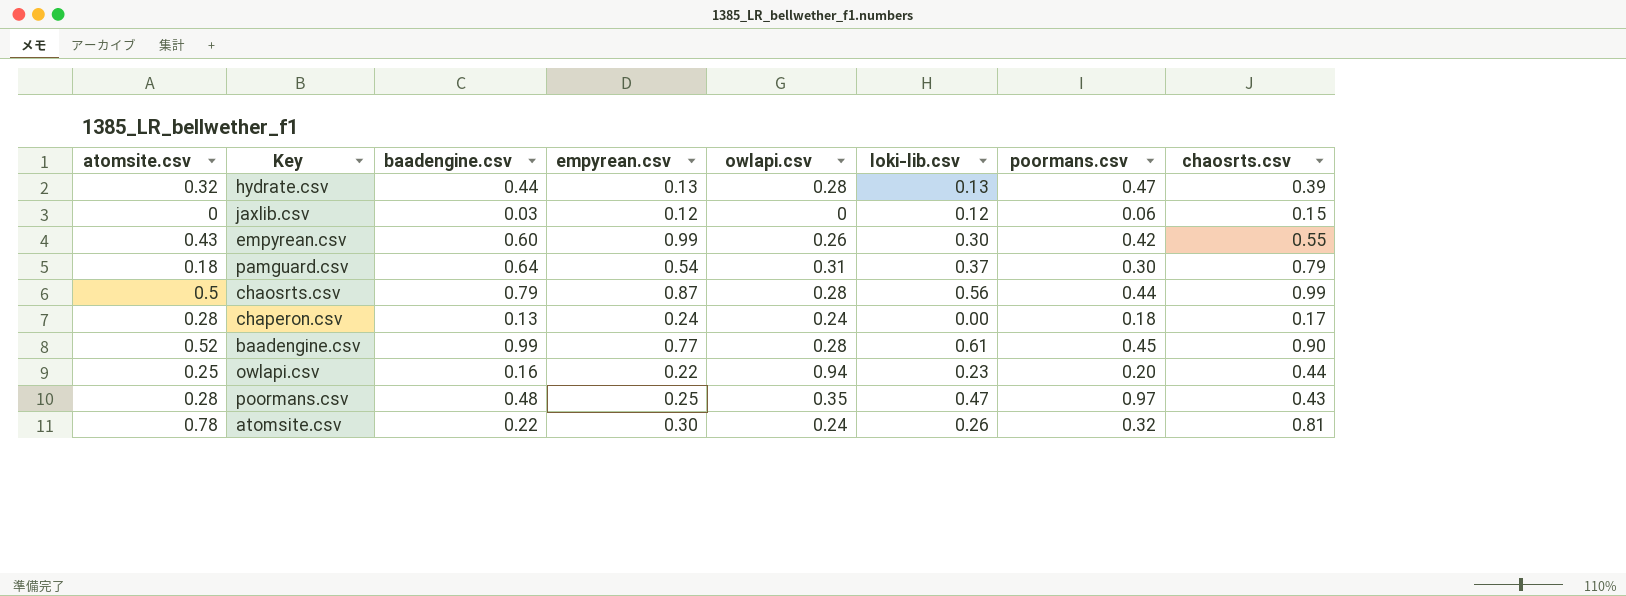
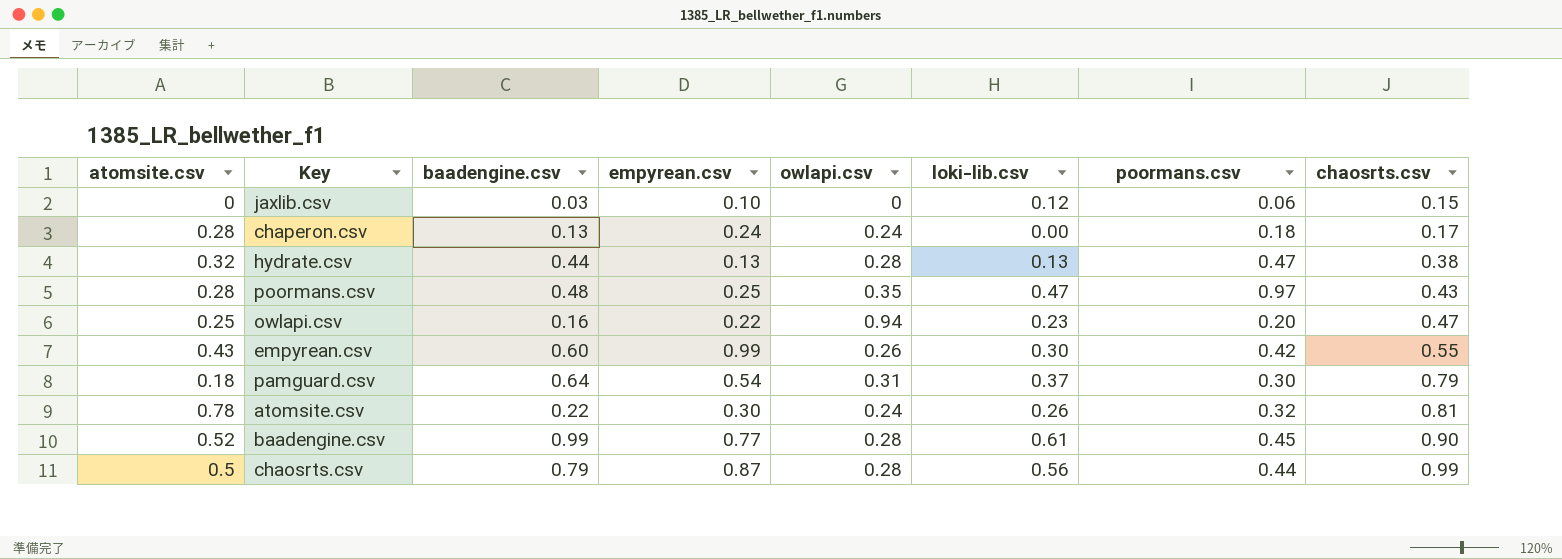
row order: none -> chaosrts.csv ascending
jaxlib.csv | empyrean.csv: 0.12 -> 0.10
hydrate.csv | chaosrts.csv: 0.39 -> 0.38
owlapi.csv | chaosrts.csv: 0.44 -> 0.47

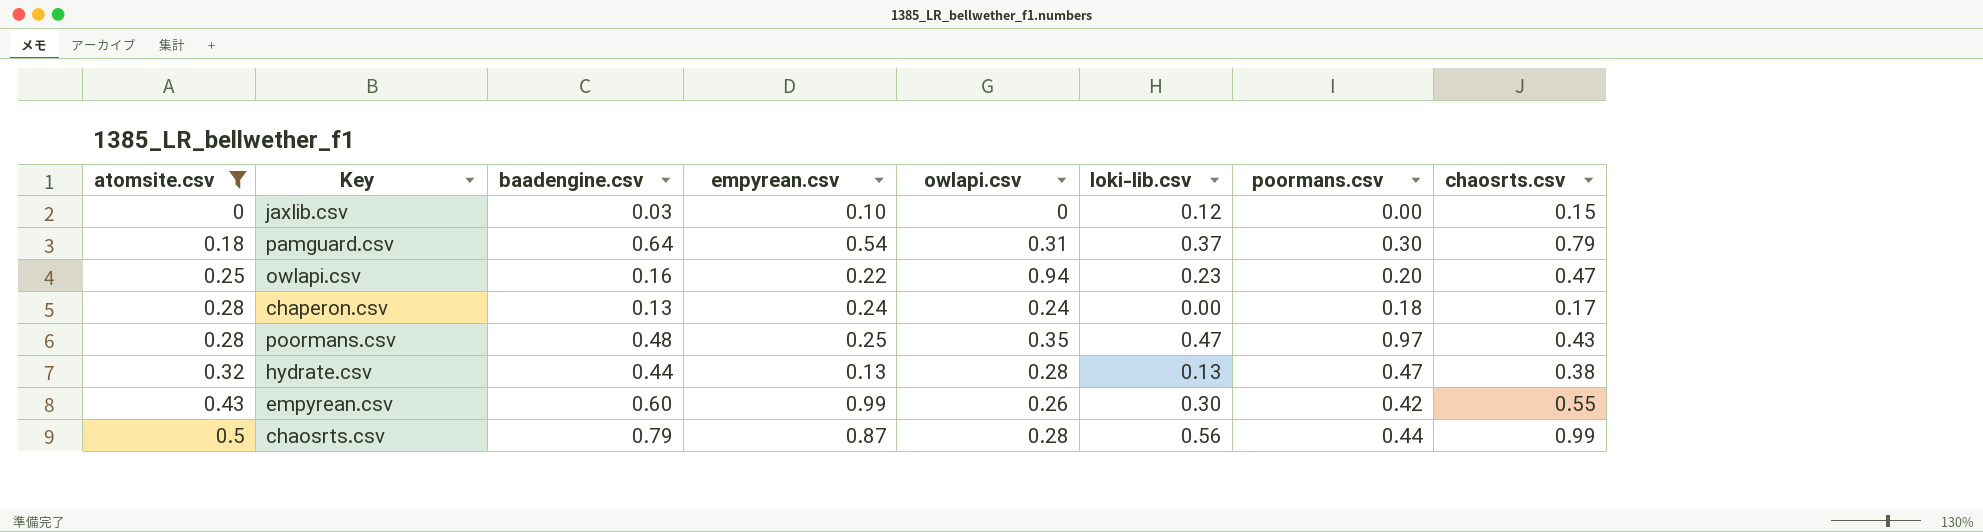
filter: none -> atomsite.csv <= 0.5
row order: chaosrts.csv ascending -> atomsite.csv ascending
jaxlib.csv | poormans.csv: 0.06 -> 0.00

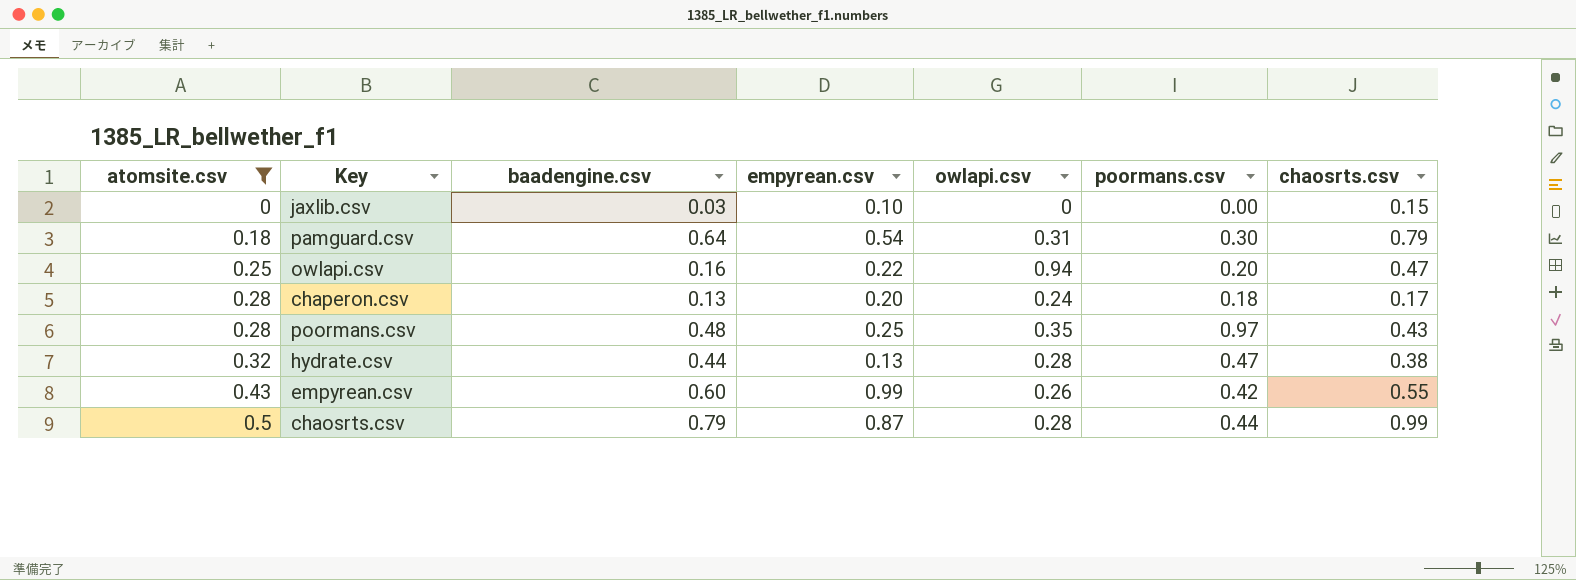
column loki-lib.csv | position: 6 -> none
chaperon.csv | empyrean.csv: 0.24 -> 0.20

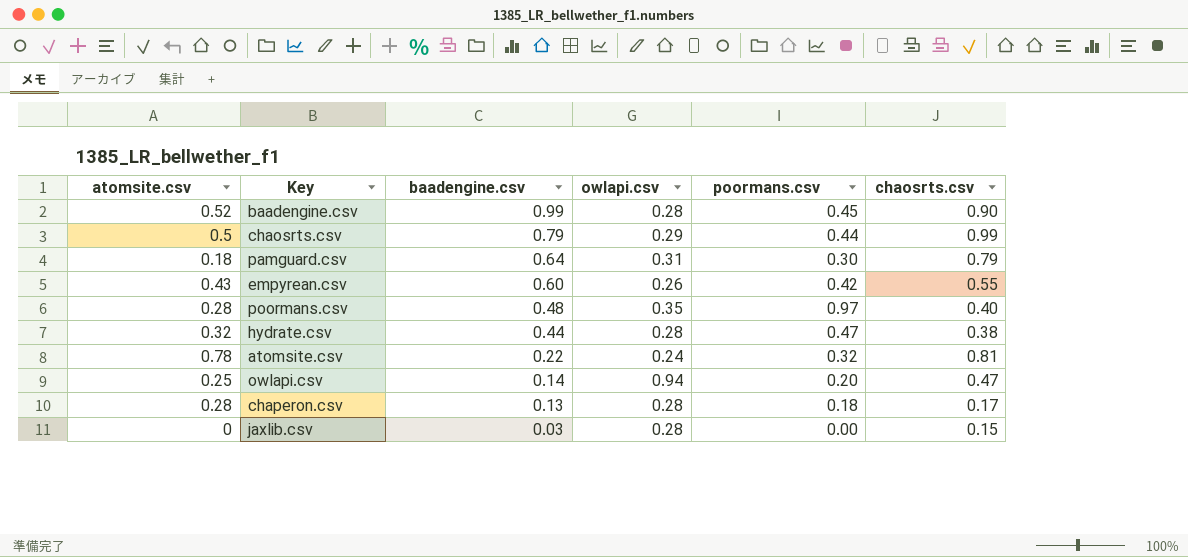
filter: atomsite.csv <= 0.5 -> none
row order: atomsite.csv ascending -> baadengine.csv descending
column empyrean.csv | position: 4 -> none
chaosrts.csv | owlapi.csv: 0.28 -> 0.29
poormans.csv | chaosrts.csv: 0.43 -> 0.40
owlapi.csv | baadengine.csv: 0.16 -> 0.14
chaperon.csv | owlapi.csv: 0.24 -> 0.28
jaxlib.csv | owlapi.csv: 0 -> 0.28

